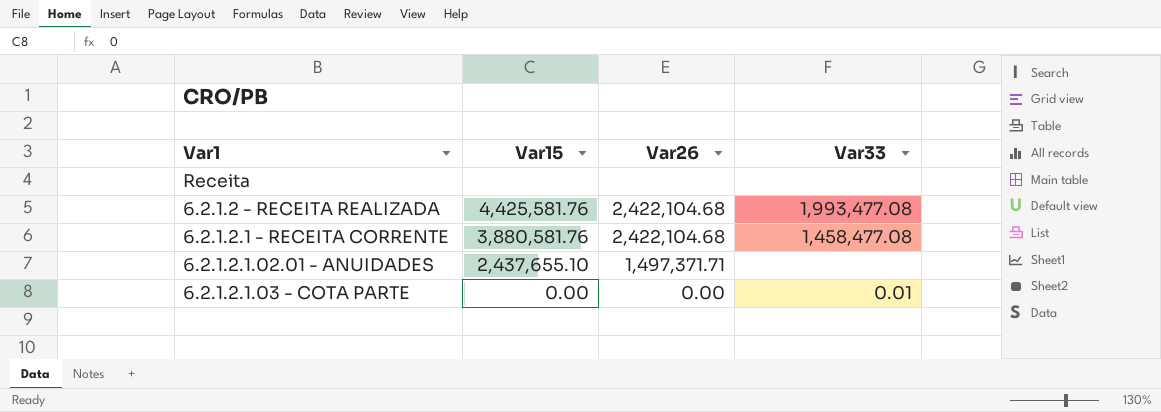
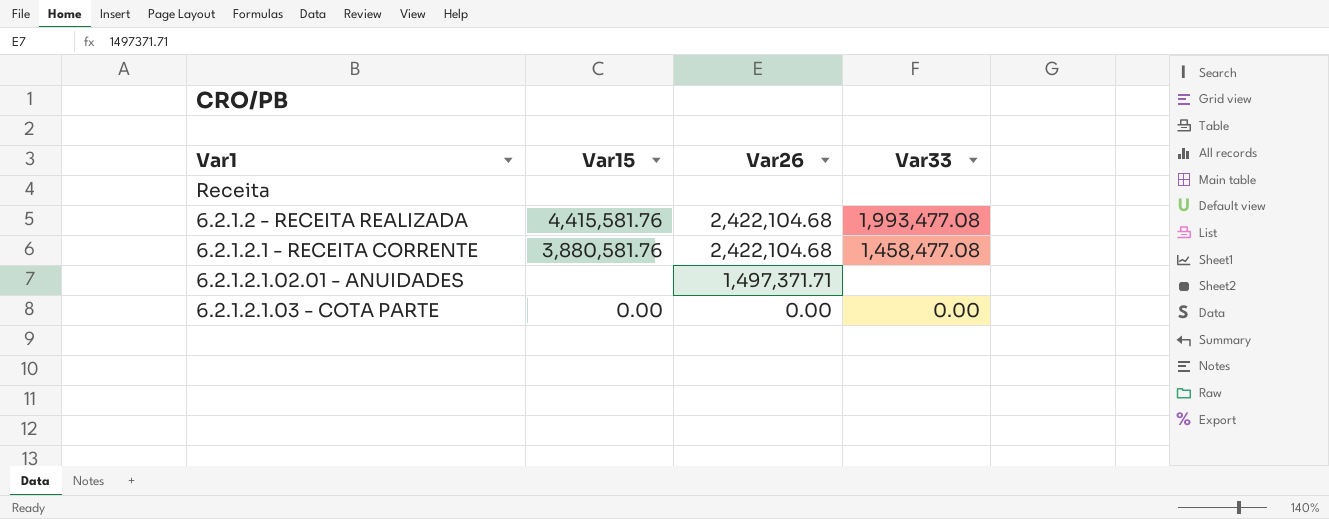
6.2.1.2 - RECEITA REALIZADA | Var15: 4,425,581.76 -> 4,415,581.76
6.2.1.2.1.02.01 - ANUIDADES | Var15: 2,437,655.10 -> none
6.2.1.2.1.03 - COTA PARTE | Var33: 0.01 -> 0.00

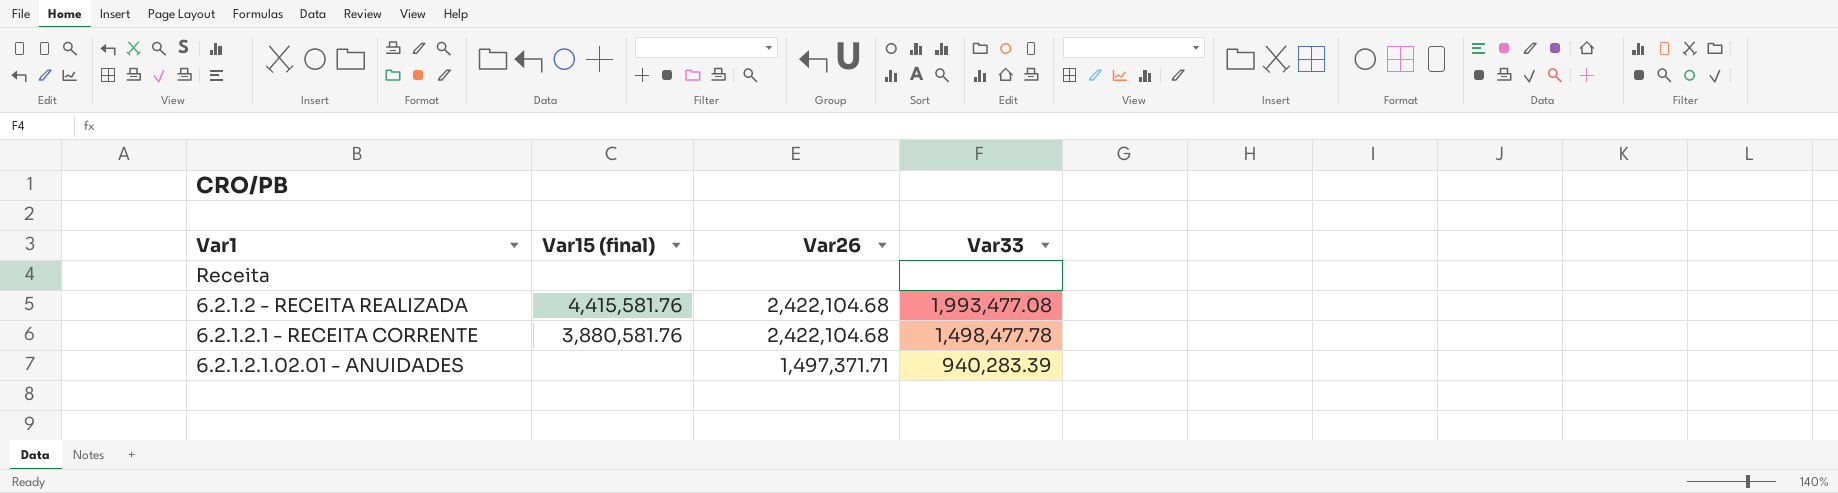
column name: Var15 -> Var15 (final)
row 6.2.1.2.1.03 - COTA PARTE: 0.00 | 0.00 | 0.00 -> none
6.2.1.2.1 - RECEITA CORRENTE | Var33: 1,458,477.08 -> 1,498,477.78
6.2.1.2.1.02.01 - ANUIDADES | Var33: none -> 940,283.39

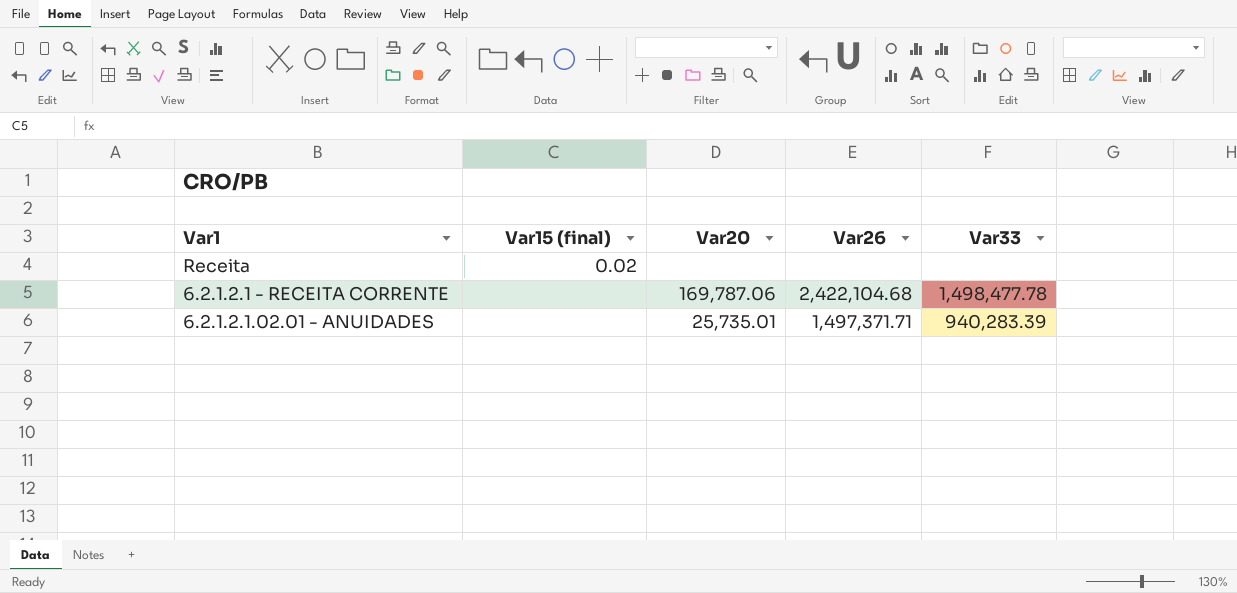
column Var20 | position: none -> 3
row 6.2.1.2 - RECEITA REALIZADA: 4,415,581.76 | 2,422,104.68 | 1,993,477.08 -> none
Receita | Var15 (final): none -> 0.02
6.2.1.2.1 - RECEITA CORRENTE | Var15 (final): 3,880,581.76 -> none

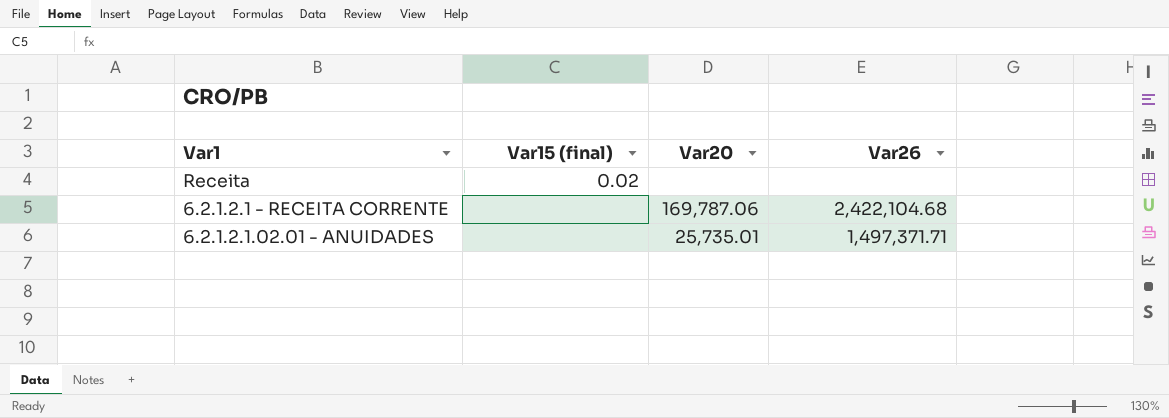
column Var33 | position: 5 -> none

